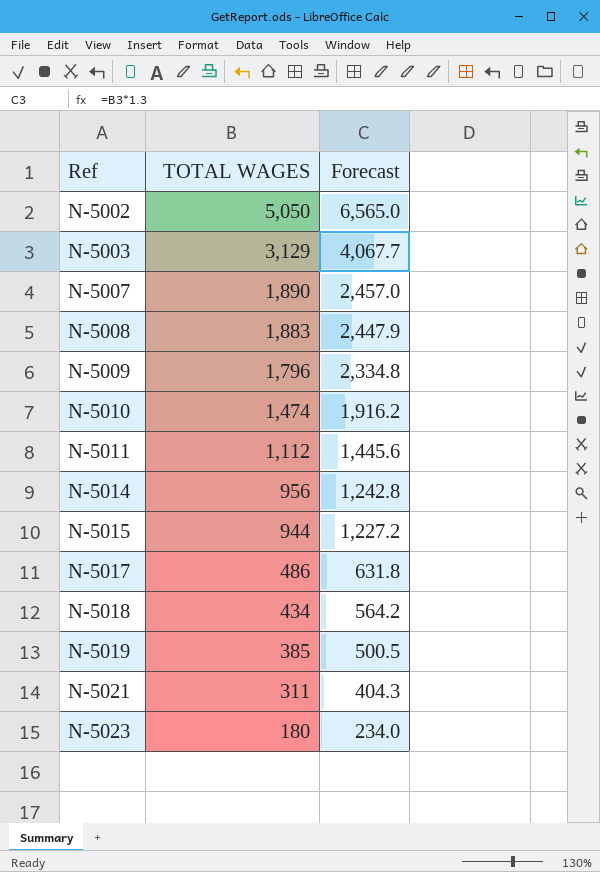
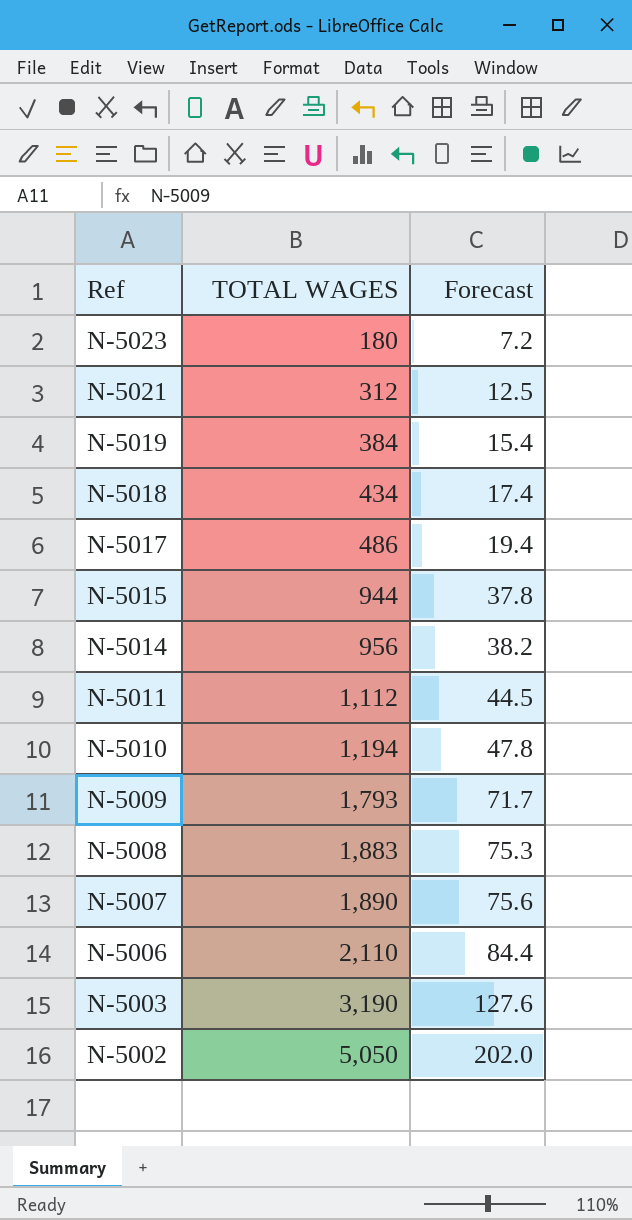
row order: Ref ascending -> Ref descending
column Forecast | formula: [TOTAL WAGES] * 1.3 -> [TOTAL WAGES] * 0.04
N-5021 | TOTAL WAGES: 311 -> 312
N-5019 | TOTAL WAGES: 385 -> 384
N-5010 | TOTAL WAGES: 1,474 -> 1,194
N-5009 | TOTAL WAGES: 1,796 -> 1,793
row N-5006: none -> 2,110 | 84.4
N-5003 | TOTAL WAGES: 3,129 -> 3,190

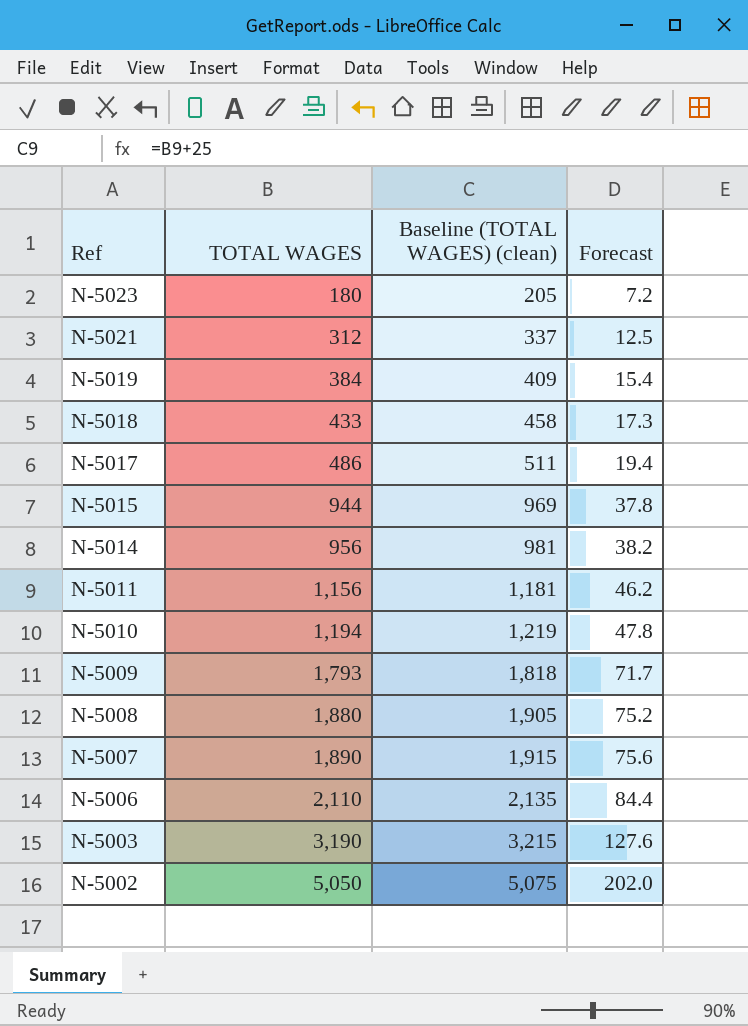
column Baseline (TOTAL WAGES) (clean) | formula: none -> [TOTAL WAGES] + 25
N-5018 | TOTAL WAGES: 434 -> 433
N-5018 | Forecast: 17.4 -> 17.3
N-5011 | TOTAL WAGES: 1,112 -> 1,156
N-5011 | Forecast: 44.5 -> 46.2
N-5008 | TOTAL WAGES: 1,883 -> 1,880
N-5008 | Forecast: 75.3 -> 75.2

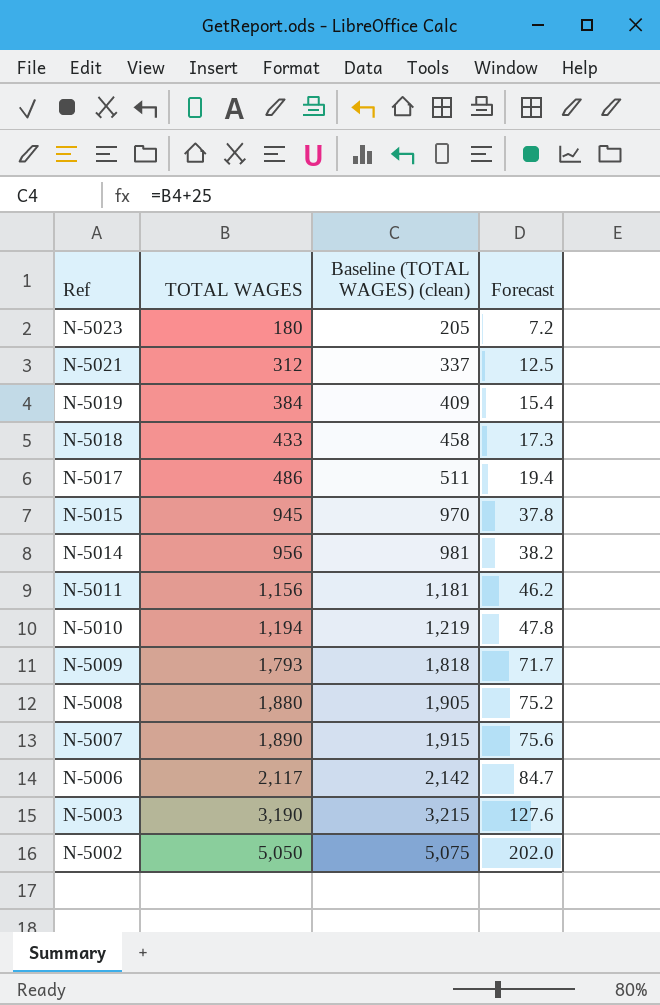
N-5015 | TOTAL WAGES: 944 -> 945
N-5015 | Baseline (TOTAL WAGES) (clean): 969 -> 970
N-5006 | TOTAL WAGES: 2,110 -> 2,117
N-5006 | Baseline (TOTAL WAGES) (clean): 2,135 -> 2,142
N-5006 | Forecast: 84.4 -> 84.7

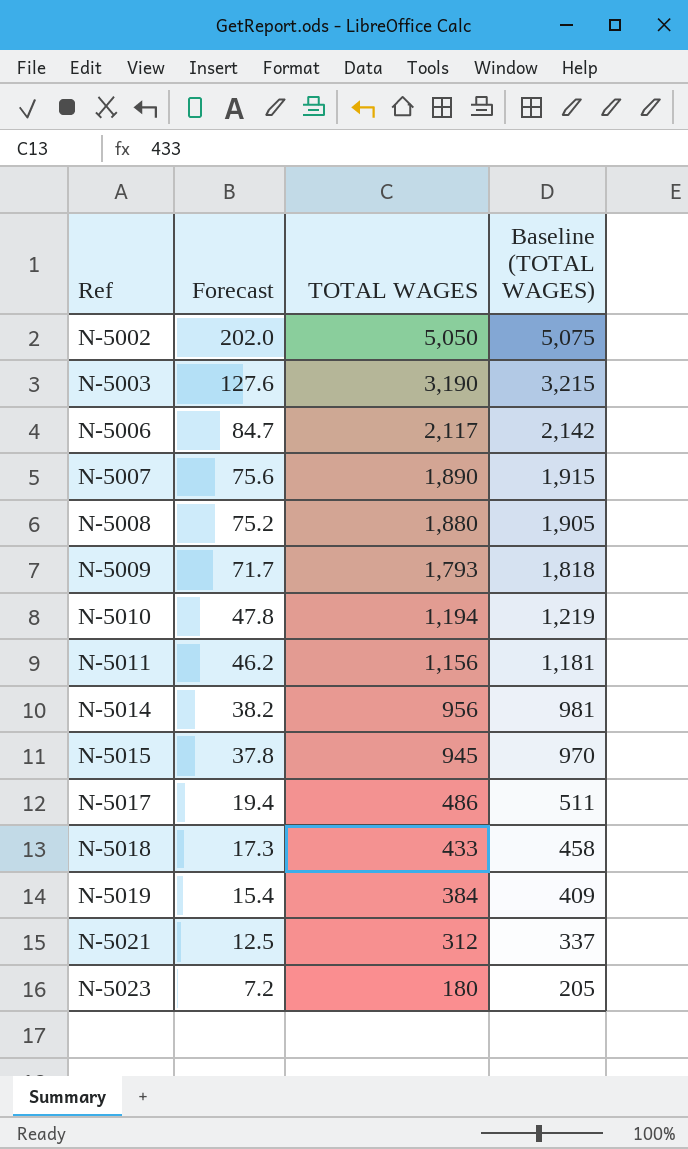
row order: Ref descending -> Ref ascending
column Forecast | position: 4 -> 2
column name: Baseline (TOTAL WAGES) (clean) -> Baseline (TOTAL WAGES)

